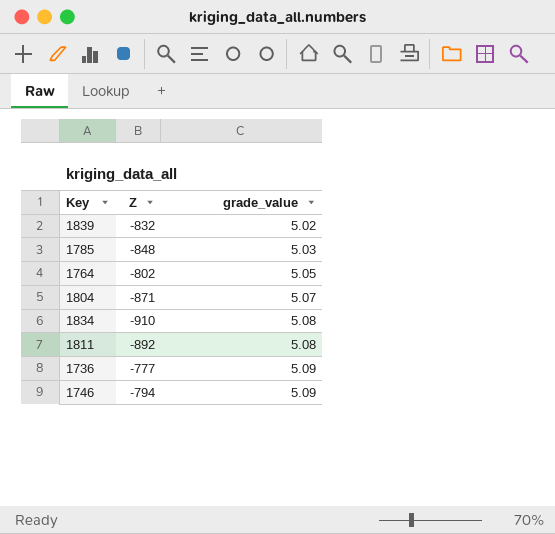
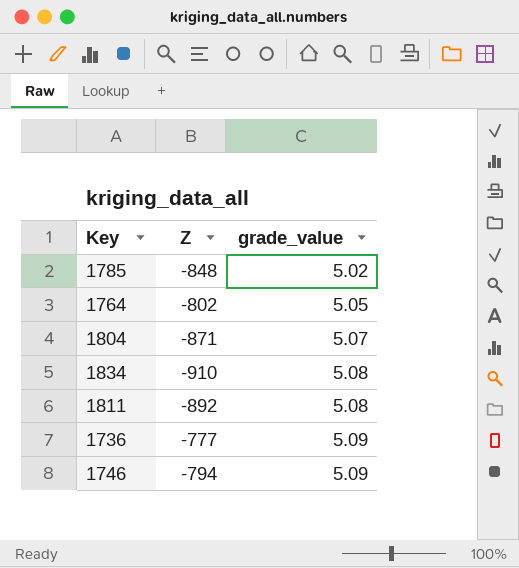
row 1839: -832 | 5.02 -> none
1785 | grade_value: 5.03 -> 5.02

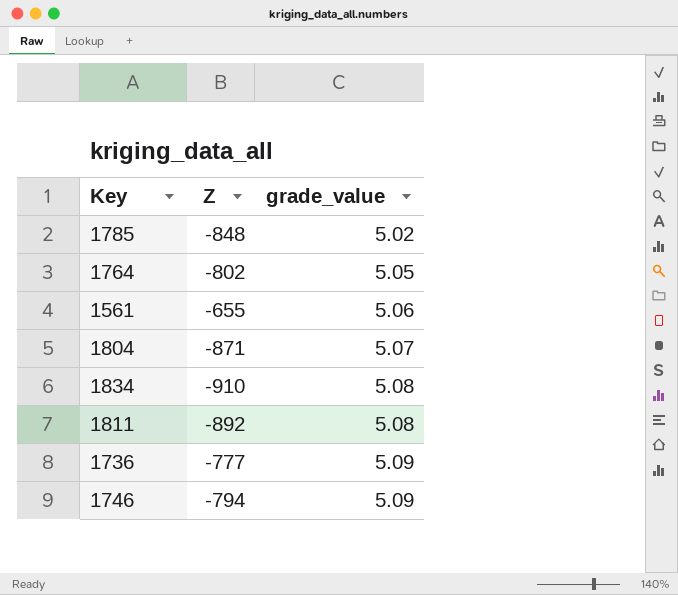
row 1561: none -> -655 | 5.06

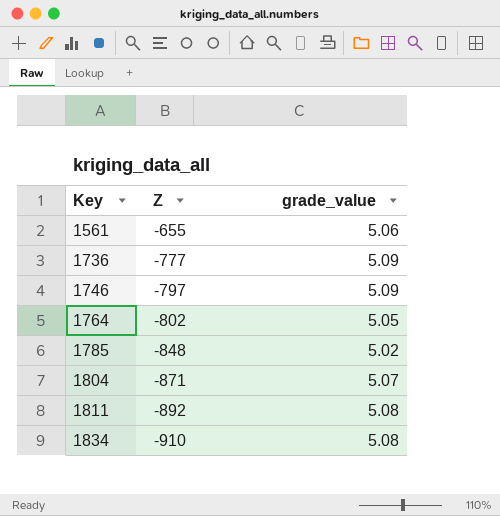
row order: grade_value ascending -> Key ascending
1746 | Z: -794 -> -797

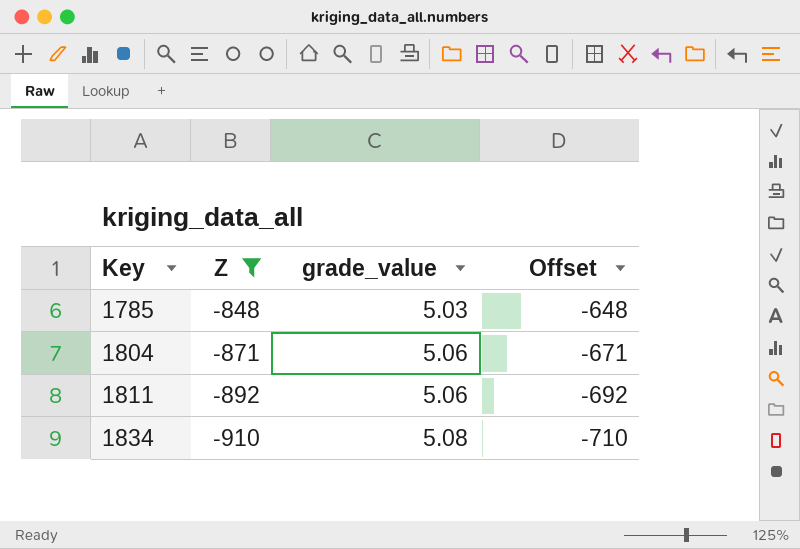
filter: none -> Z <= -848
column Offset | formula: none -> [Z] + 200
1785 | grade_value: 5.02 -> 5.03
1804 | grade_value: 5.07 -> 5.06
1811 | grade_value: 5.08 -> 5.06

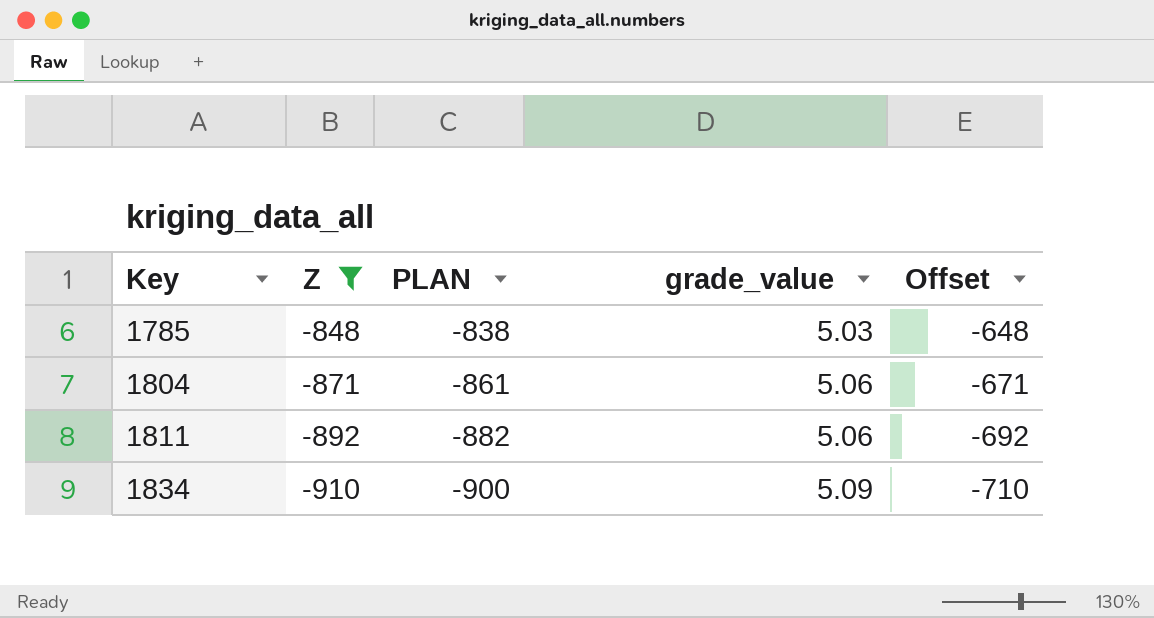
column PLAN | formula: none -> [Z] + 10
1834 | grade_value: 5.08 -> 5.09

